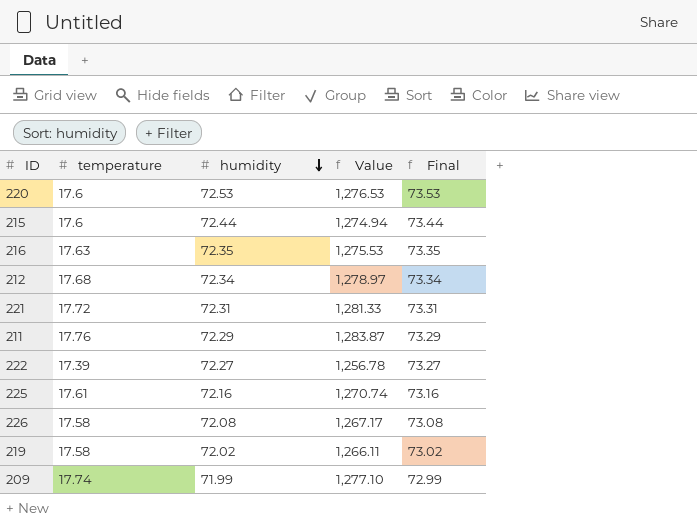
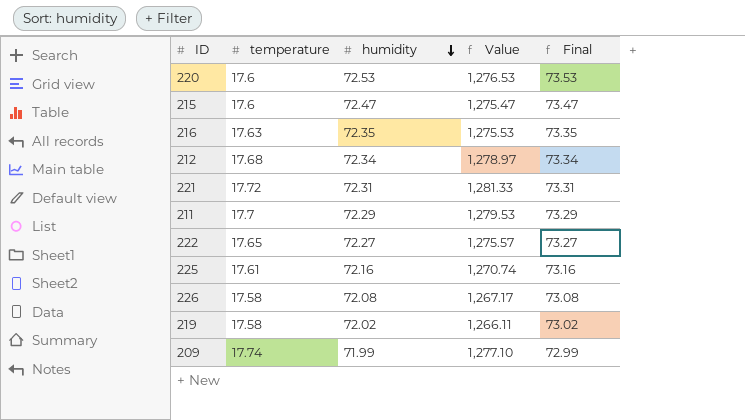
215 | humidity: 72.44 -> 72.47
215 | Value: 1,274.94 -> 1,275.47
215 | Final: 73.44 -> 73.47
211 | temperature: 17.76 -> 17.7
211 | Value: 1,283.87 -> 1,279.53
222 | temperature: 17.39 -> 17.65
222 | Value: 1,256.78 -> 1,275.57

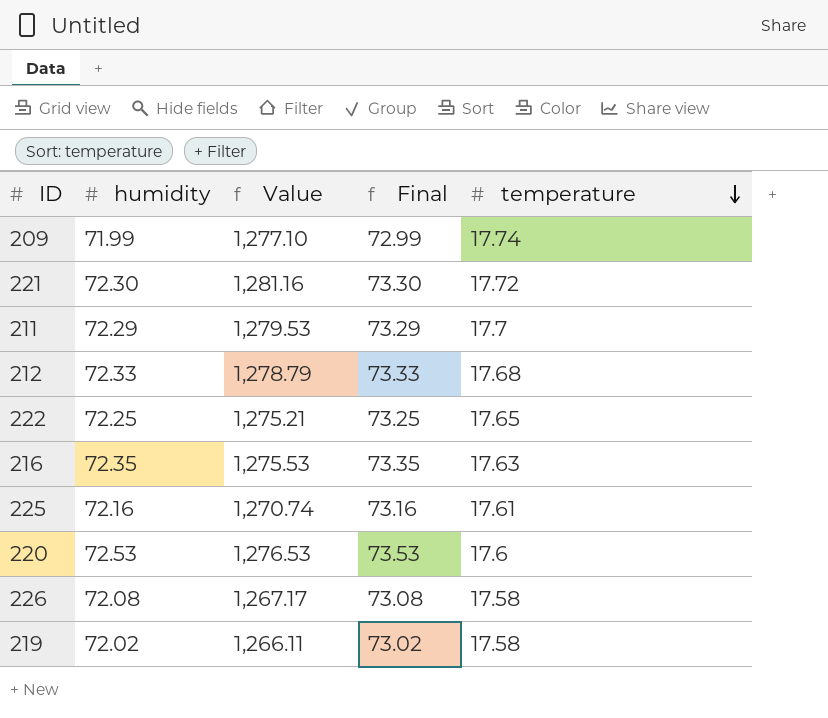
row order: humidity descending -> temperature descending
column temperature | position: 2 -> 5
row 215: 17.6 | 72.47 | 1,275.47 | 73.47 -> none
221 | humidity: 72.31 -> 72.30
221 | Value: 1,281.33 -> 1,281.16
221 | Final: 73.31 -> 73.30
212 | humidity: 72.34 -> 72.33
212 | Value: 1,278.97 -> 1,278.79
212 | Final: 73.34 -> 73.33
222 | humidity: 72.27 -> 72.25
222 | Value: 1,275.57 -> 1,275.21
222 | Final: 73.27 -> 73.25

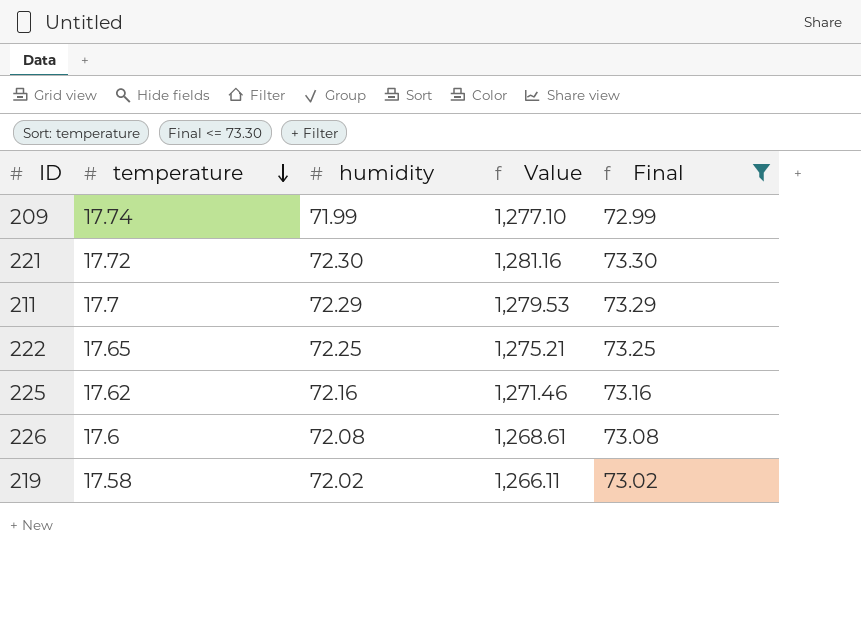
filter: none -> Final <= 73.30
column temperature | position: 5 -> 2
225 | temperature: 17.61 -> 17.62
225 | Value: 1,270.74 -> 1,271.46
226 | temperature: 17.58 -> 17.6
226 | Value: 1,267.17 -> 1,268.61

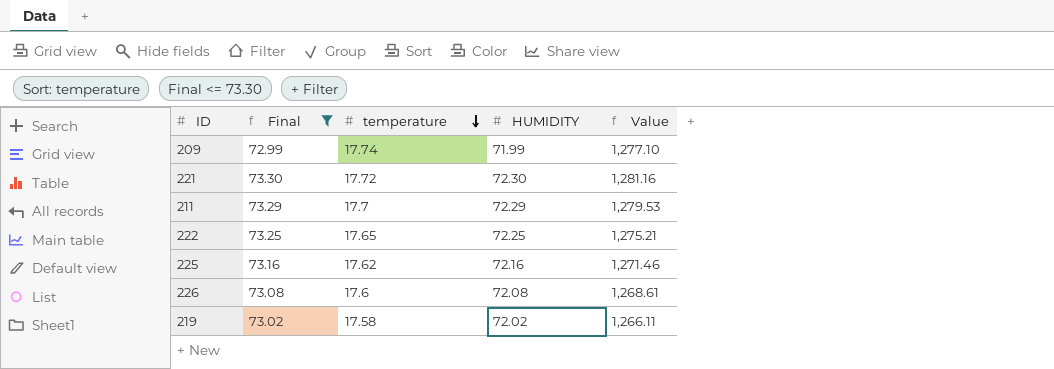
column Final | position: 5 -> 2
column name: humidity -> HUMIDITY

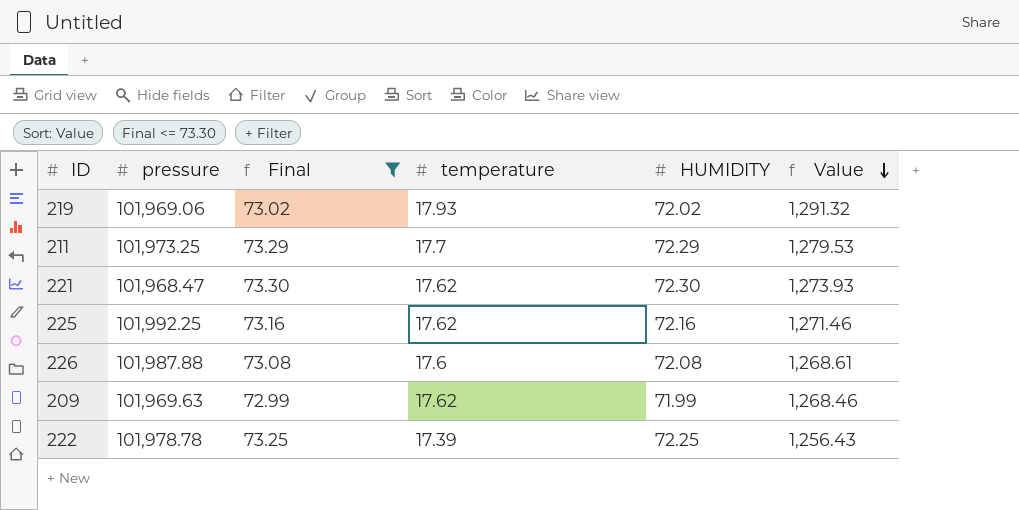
row order: temperature descending -> Value descending
column pressure | position: none -> 2
219 | temperature: 17.58 -> 17.93
219 | Value: 1,266.11 -> 1,291.32
221 | temperature: 17.72 -> 17.62
221 | Value: 1,281.16 -> 1,273.93
209 | temperature: 17.74 -> 17.62
209 | Value: 1,277.10 -> 1,268.46
222 | temperature: 17.65 -> 17.39
222 | Value: 1,275.21 -> 1,256.43

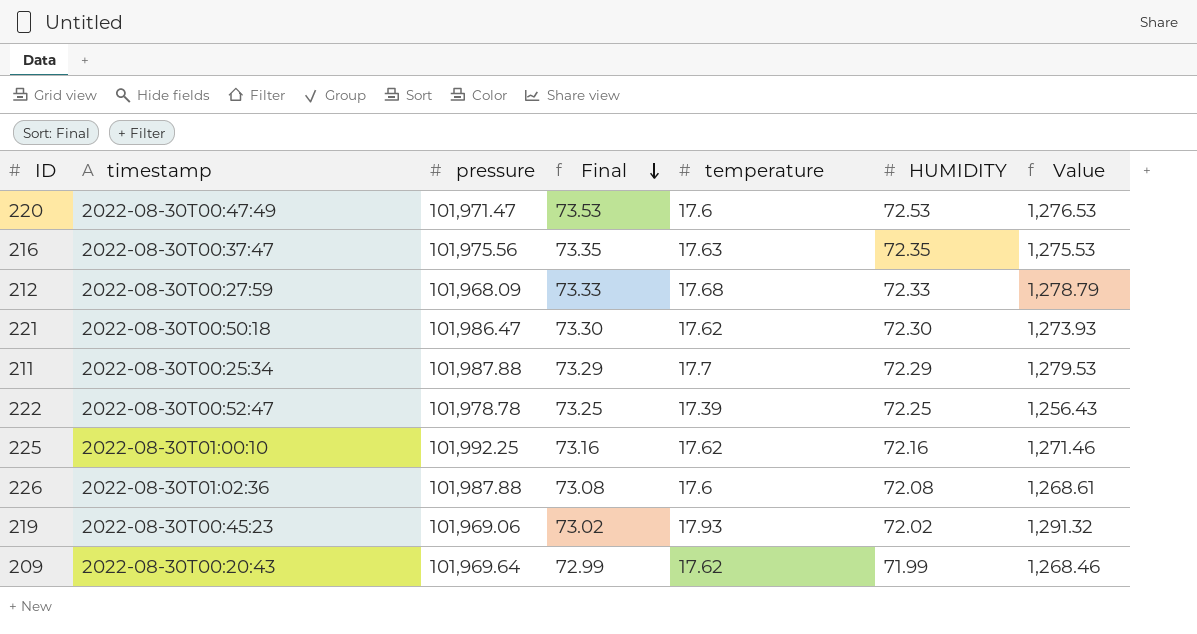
filter: Final <= 73.30 -> none
row order: Value descending -> Final descending
column timestamp | position: none -> 2
221 | pressure: 101,968.47 -> 101,986.47
211 | pressure: 101,973.25 -> 101,987.88
209 | pressure: 101,969.63 -> 101,969.64

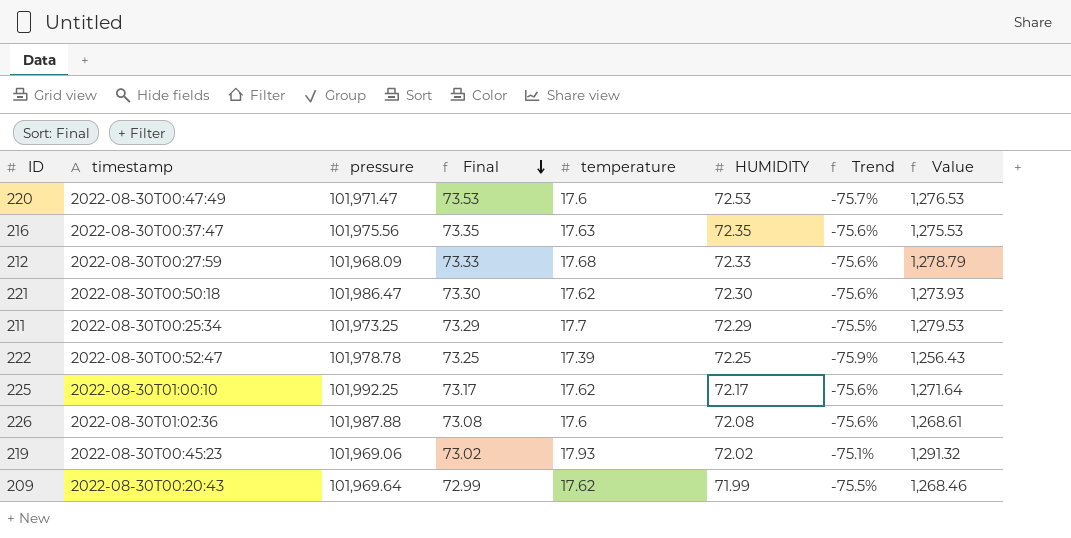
column Trend | formula: none -> ([temperature] - [HUMIDITY]) / [HUMIDITY]
211 | pressure: 101,987.88 -> 101,973.25
225 | Final: 73.16 -> 73.17
225 | HUMIDITY: 72.16 -> 72.17
225 | Value: 1,271.46 -> 1,271.64

